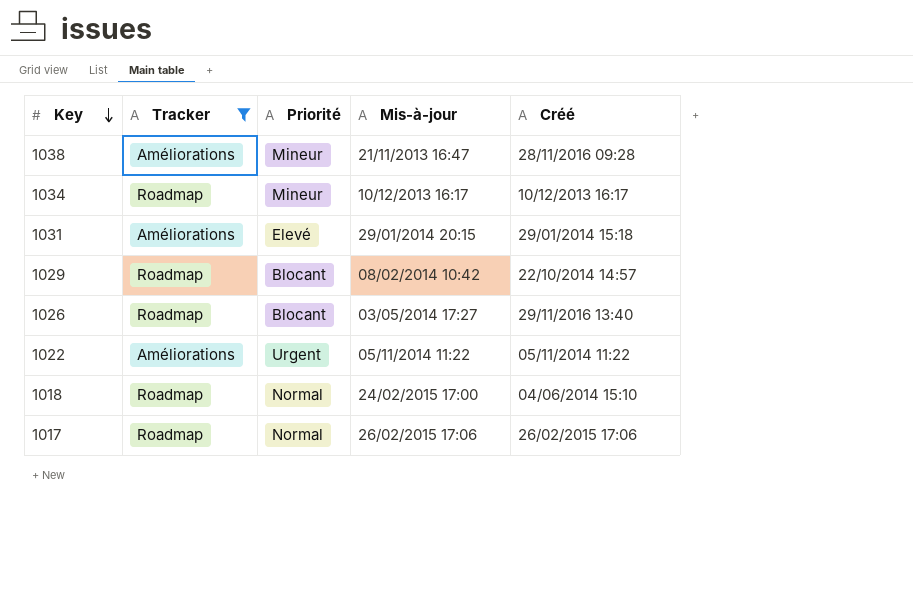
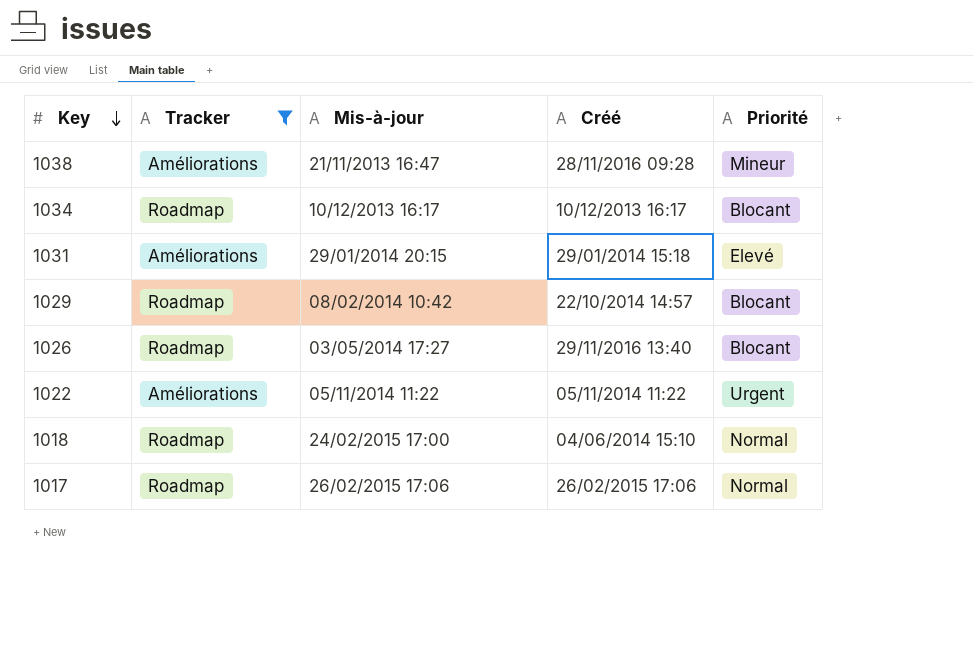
column Priorité | position: 3 -> 5
1034 | Priorité: Mineur -> Blocant

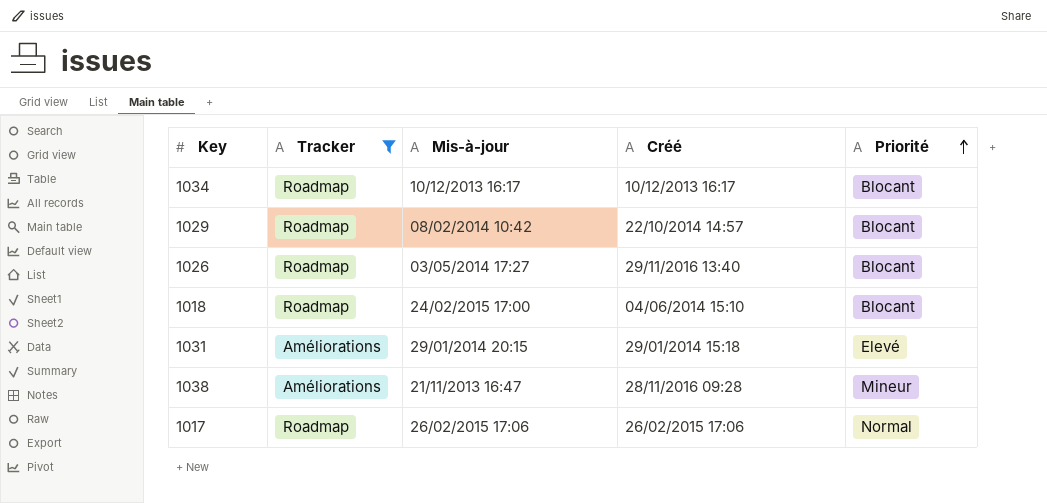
row order: Key descending -> Priorité ascending
row 1022: Améliorations | 05/11/2014 11:22 | 05/11/2014 11:22 | Urgent -> none
1018 | Priorité: Normal -> Blocant

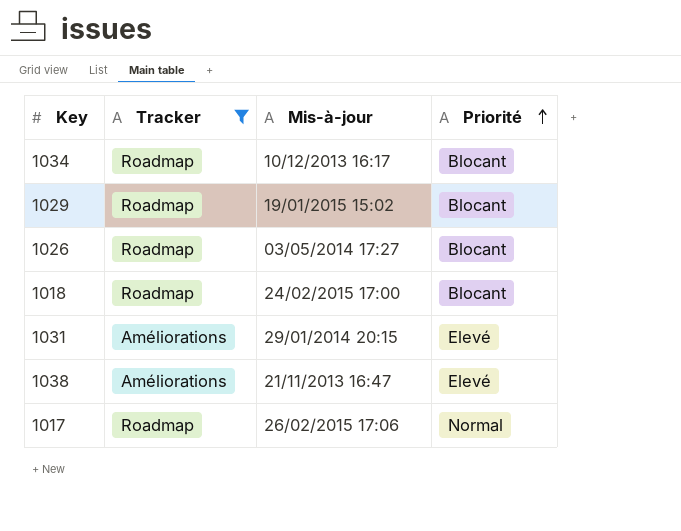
column Créé | position: 4 -> none
1029 | Mis-à-jour: 08/02/2014 10:42 -> 19/01/2015 15:02
1038 | Priorité: Mineur -> Elevé

